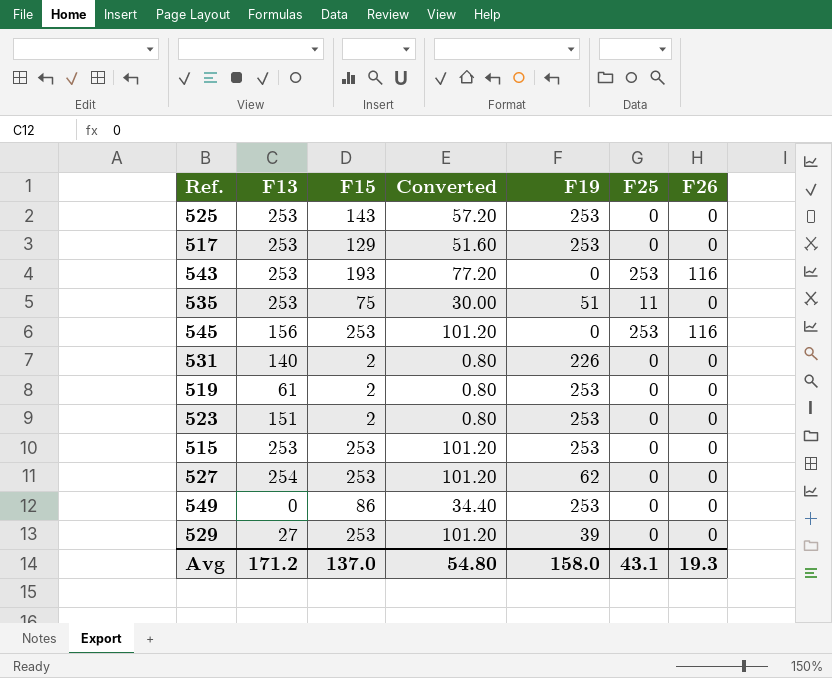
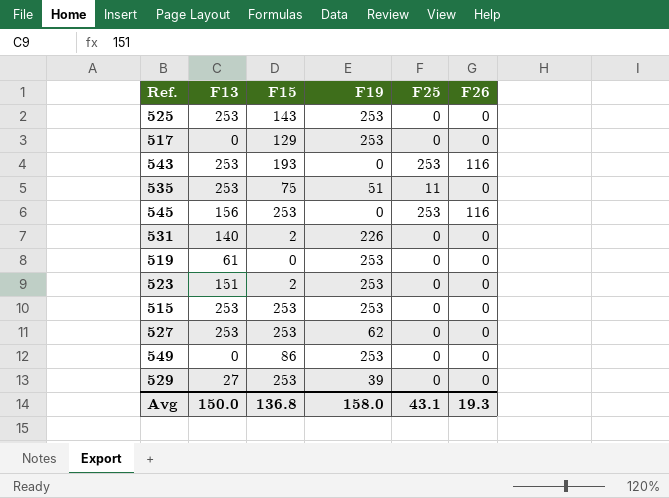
column Converted | formula: [F15] * 0.4 -> none
517 | F13: 253 -> 0
519 | F15: 2 -> 0
527 | F13: 254 -> 253
Avg | F13: 171.2 -> 150.0
Avg | F15: 137.0 -> 136.8

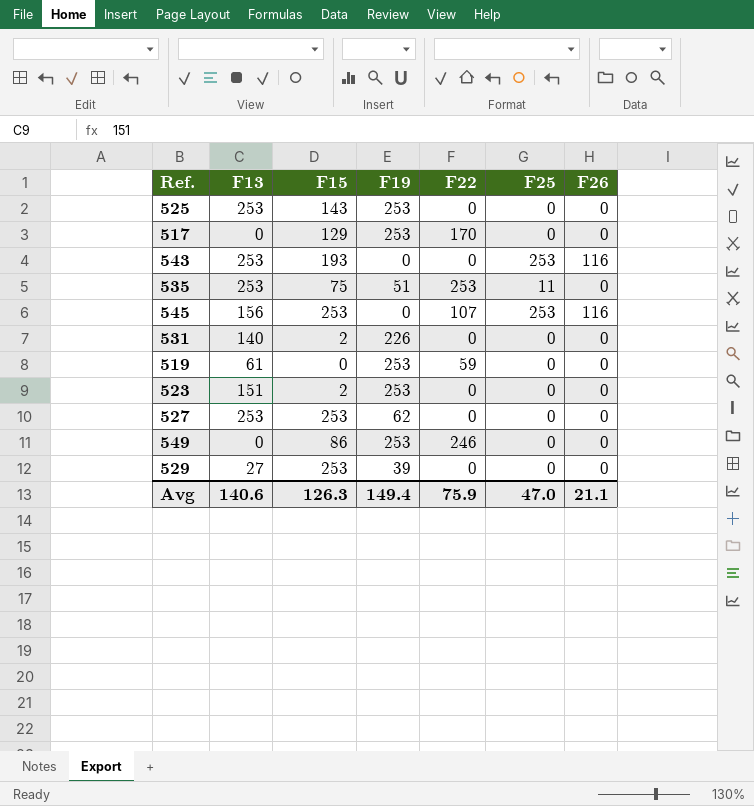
column F22 | position: none -> 5
row 515: 253 | 253 | 253 | 0 | 0 -> none
Avg | F13: 150.0 -> 140.6
Avg | F15: 136.8 -> 126.3
Avg | F19: 158.0 -> 149.4
Avg | F25: 43.1 -> 47.0
Avg | F26: 19.3 -> 21.1

